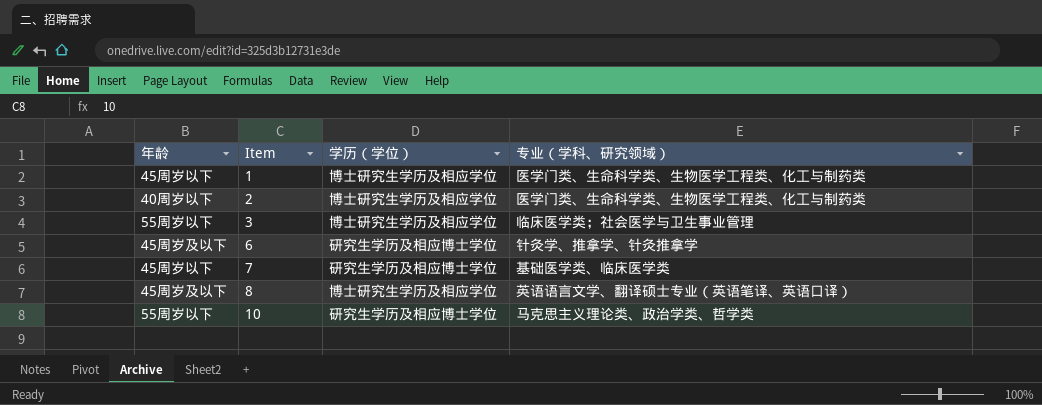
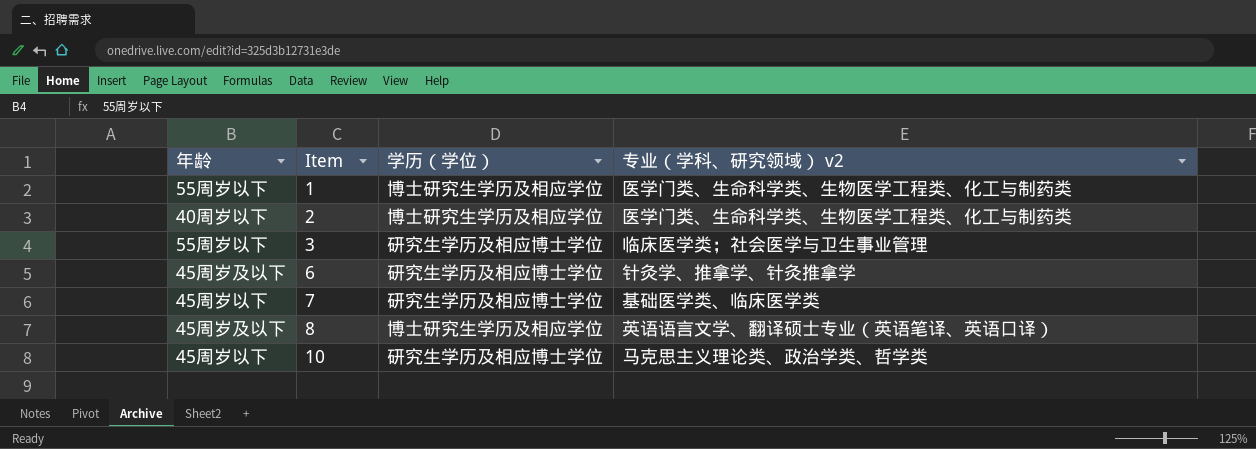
column name: 专业（学科、研究领域） -> 专业（学科、研究领域） v2
1 | 年龄: 45周岁以下 -> 55周岁以下
3 | 学历（学位）: 博士研究生学历及相应学位 -> 研究生学历及相应博士学位
10 | 年龄: 55周岁以下 -> 45周岁以下

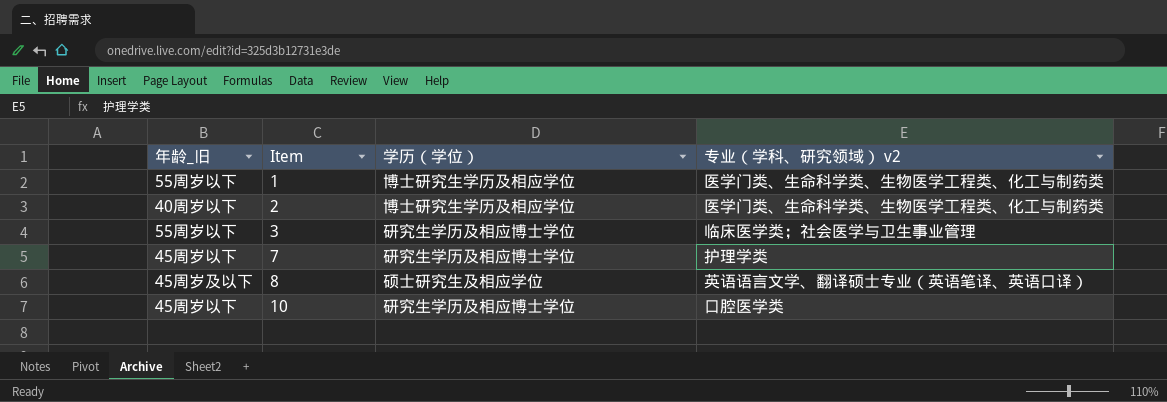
column name: 年龄 -> 年龄_旧
row 6: 45周岁及以下 | 研究生学历及相应博士学位 | 针灸学、推拿学、针灸推拿学 -> none
7 | 专业（学科、研究领域） v2: 基础医学类、临床医学类 -> 护理学类
8 | 学历（学位）: 博士研究生学历及相应学位 -> 硕士研究生及相应学位
10 | 专业（学科、研究领域） v2: 马克思主义理论类、政治学类、哲学类 -> 口腔医学类

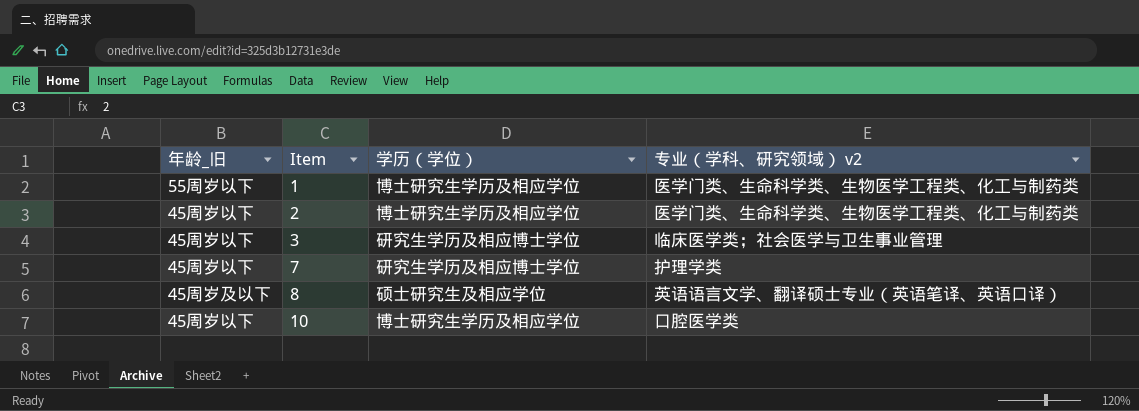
2 | 年龄_旧: 40周岁以下 -> 45周岁以下
3 | 年龄_旧: 55周岁以下 -> 45周岁以下
10 | 学历（学位）: 研究生学历及相应博士学位 -> 博士研究生学历及相应学位

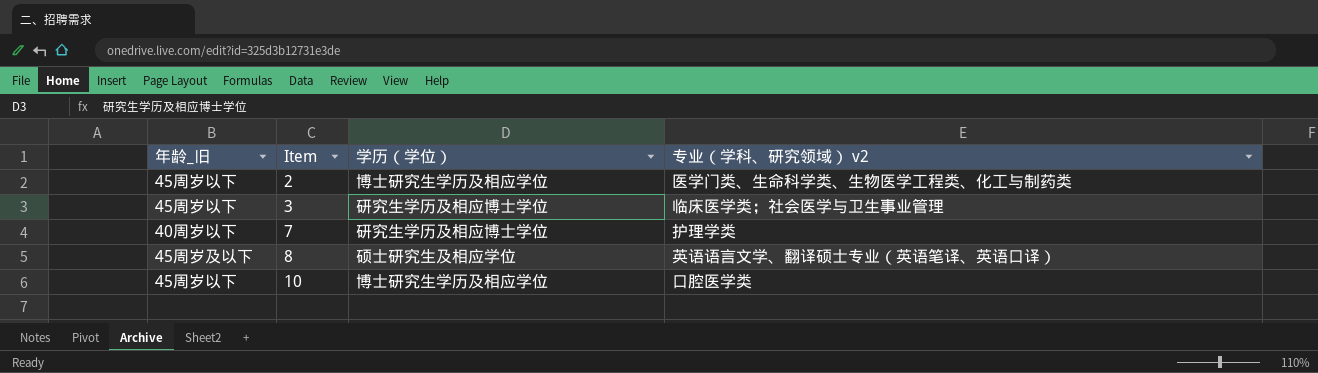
row 1: 55周岁以下 | 博士研究生学历及相应学位 | 医学门类、生命科学类、生物医学工程类、化工与制药类 -> none
7 | 年龄_旧: 45周岁以下 -> 40周岁以下

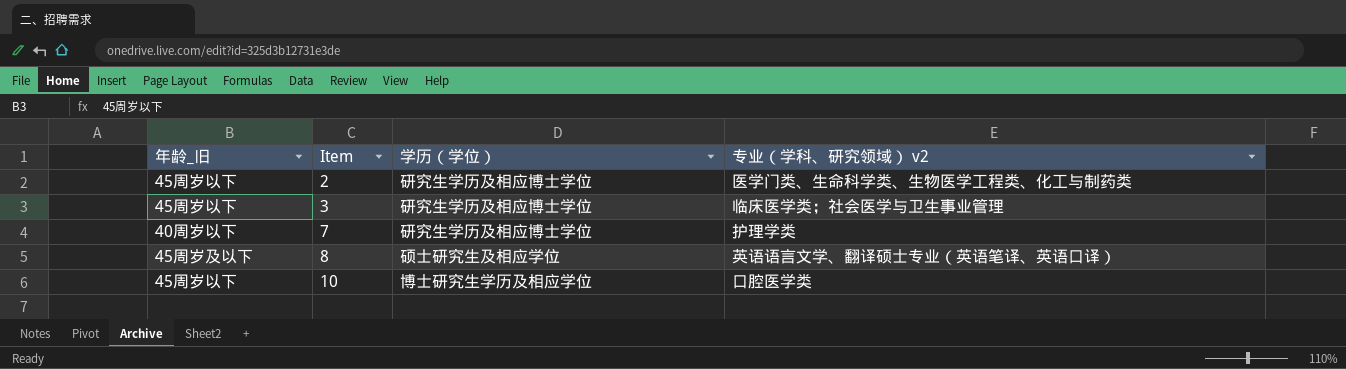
2 | 学历（学位）: 博士研究生学历及相应学位 -> 研究生学历及相应博士学位

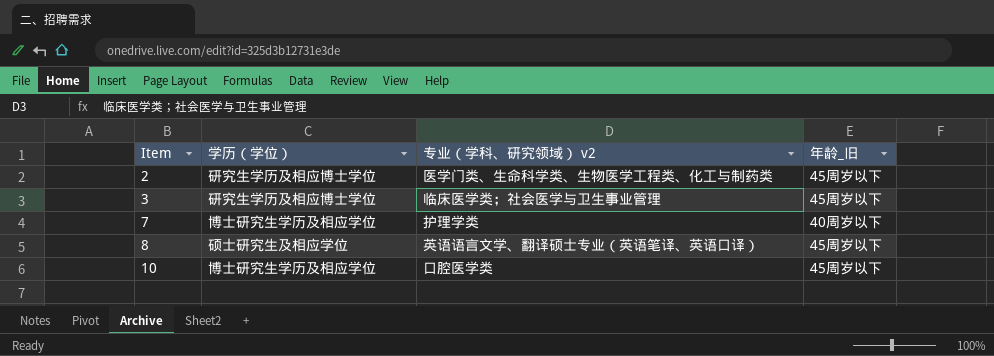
column 年龄_旧 | position: 1 -> 4
7 | 学历（学位）: 研究生学历及相应博士学位 -> 博士研究生学历及相应学位
8 | 年龄_旧: 45周岁及以下 -> 45周岁以下

